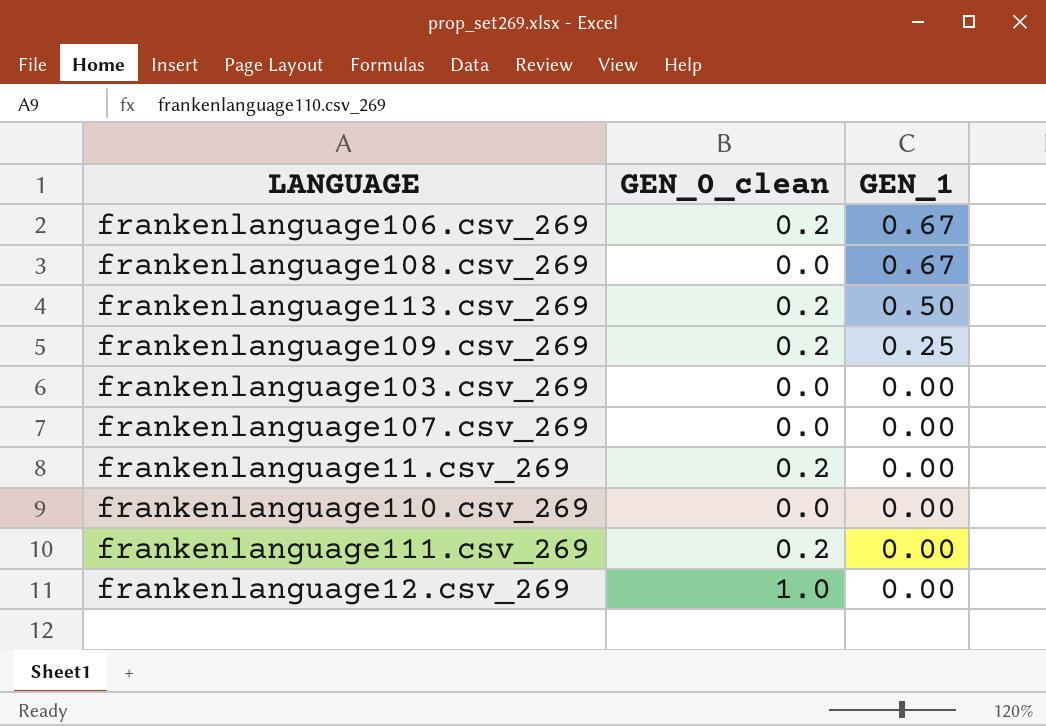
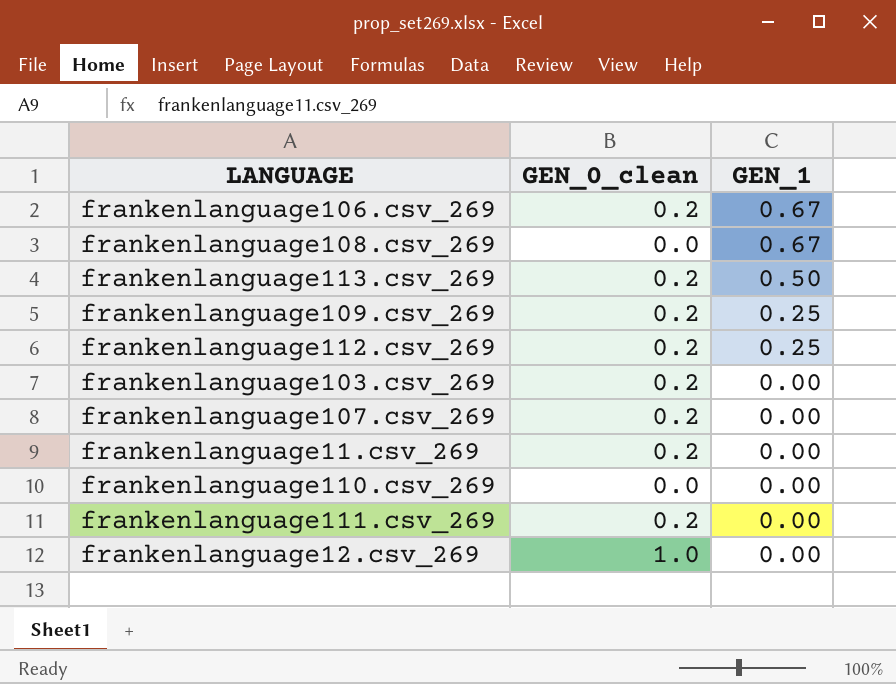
row frankenlanguage112.csv_269: none -> 0.2 | 0.25
frankenlanguage103.csv_269 | GEN_0_clean: 0.0 -> 0.2
frankenlanguage107.csv_269 | GEN_0_clean: 0.0 -> 0.2

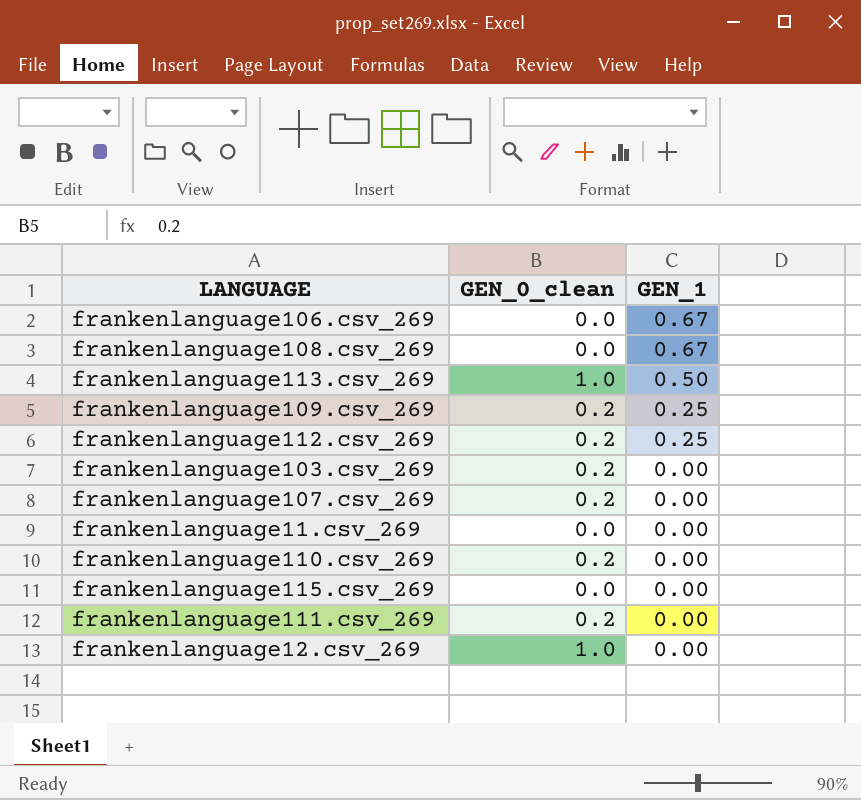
frankenlanguage106.csv_269 | GEN_0_clean: 0.2 -> 0.0
frankenlanguage113.csv_269 | GEN_0_clean: 0.2 -> 1.0
frankenlanguage11.csv_269 | GEN_0_clean: 0.2 -> 0.0
frankenlanguage110.csv_269 | GEN_0_clean: 0.0 -> 0.2
row frankenlanguage115.csv_269: none -> 0.0 | 0.00

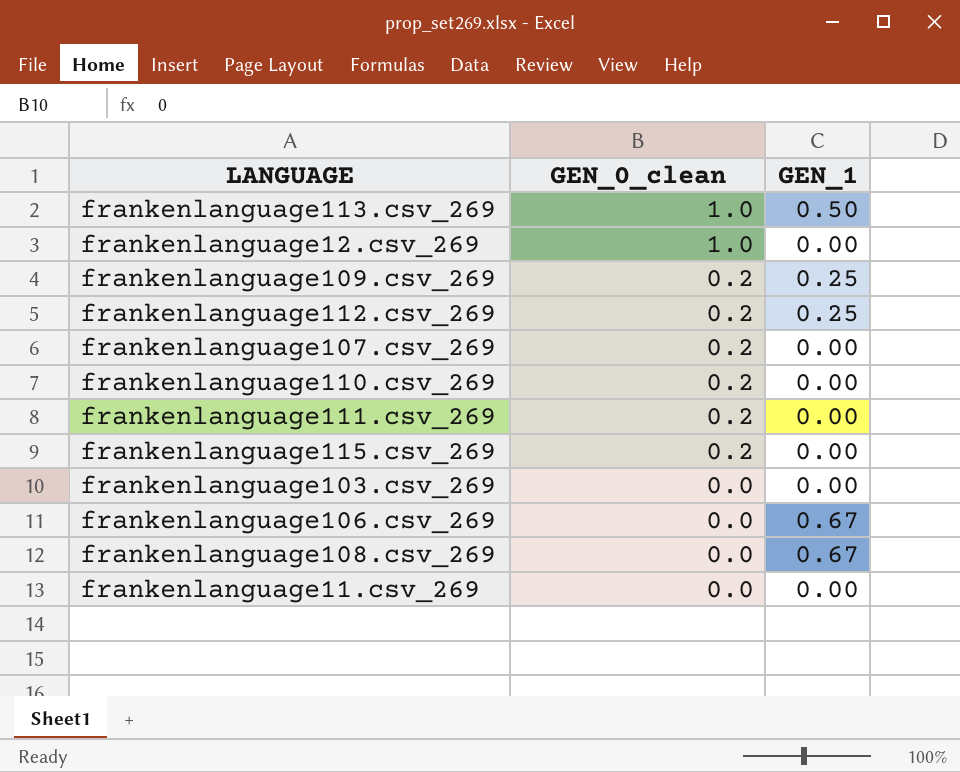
row order: GEN_1 descending -> GEN_0_clean descending
frankenlanguage115.csv_269 | GEN_0_clean: 0.0 -> 0.2
frankenlanguage103.csv_269 | GEN_0_clean: 0.2 -> 0.0

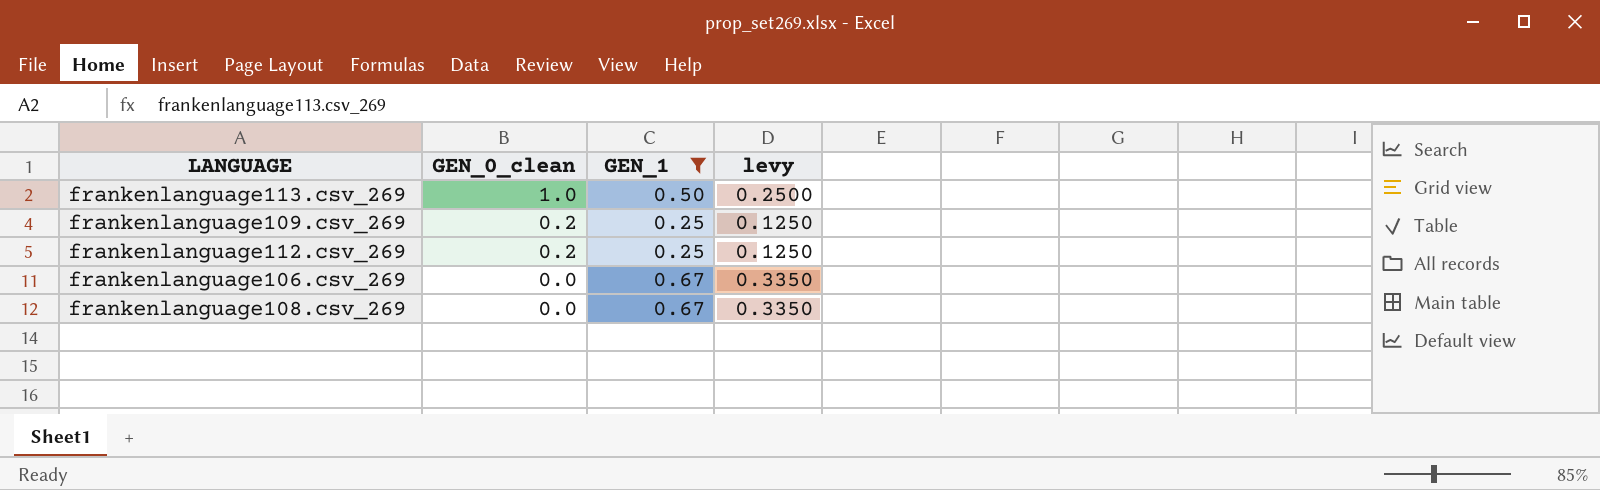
filter: none -> GEN_1 != 0.00
column levy | formula: none -> [GEN_1] * 0.5

